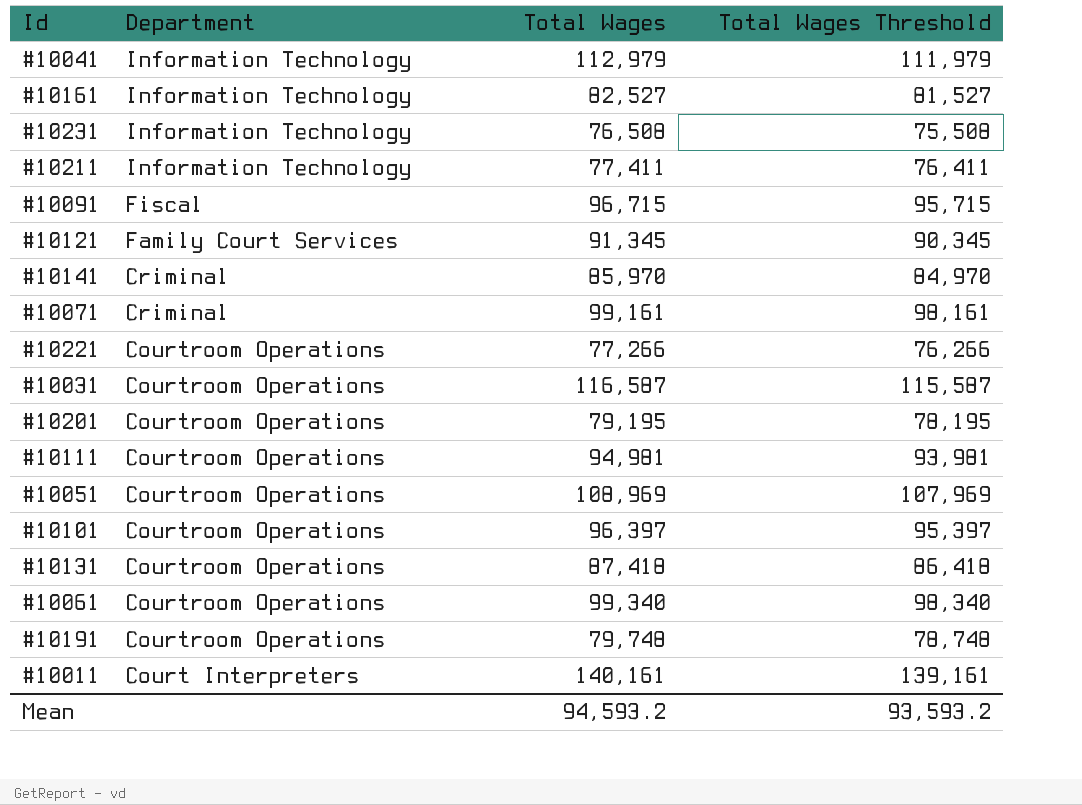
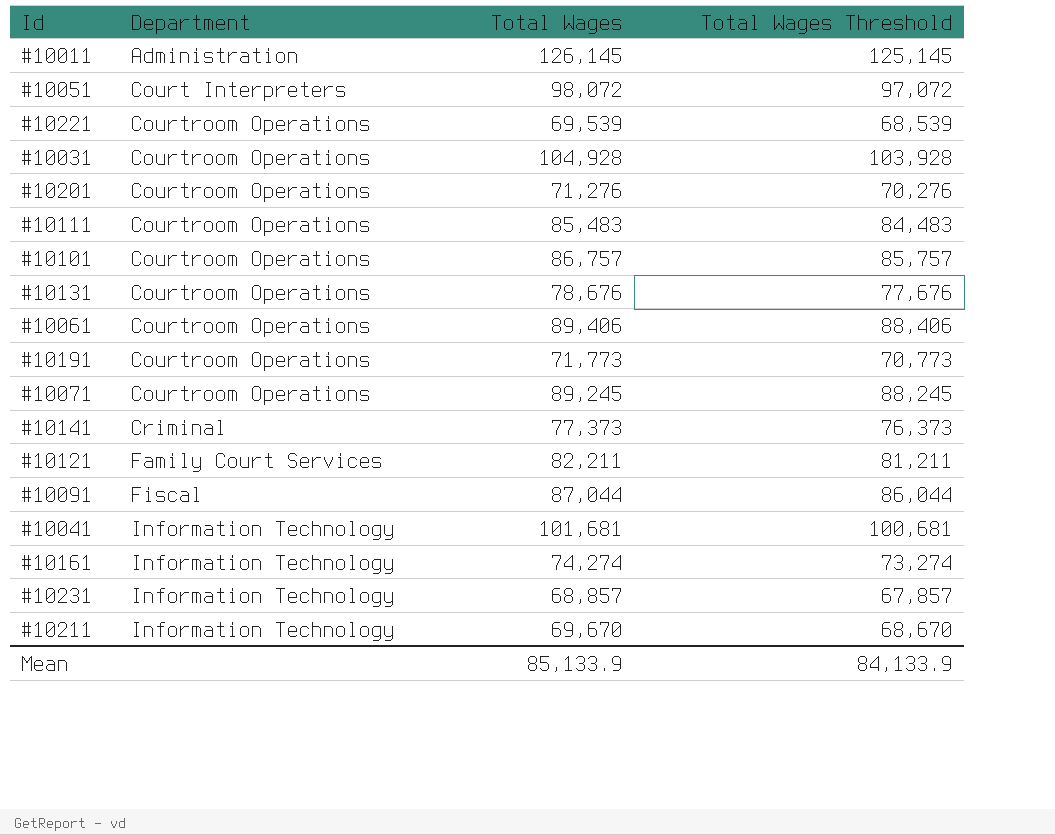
row order: Department descending -> Department ascending
#10011 | Department: Court Interpreters -> Administration
#10011 | Total Wages: 140,161 -> 126,145
#10011 | Total Wages Threshold: 139,161 -> 125,145
#10051 | Department: Courtroom Operations -> Court Interpreters
#10051 | Total Wages: 108,969 -> 98,072
#10051 | Total Wages Threshold: 107,969 -> 97,072
#10221 | Total Wages: 77,266 -> 69,539
#10221 | Total Wages Threshold: 76,266 -> 68,539
#10031 | Total Wages: 116,587 -> 104,928
#10031 | Total Wages Threshold: 115,587 -> 103,928
#10201 | Total Wages: 79,195 -> 71,276
#10201 | Total Wages Threshold: 78,195 -> 70,276
#10111 | Total Wages: 94,981 -> 85,483
#10111 | Total Wages Threshold: 93,981 -> 84,483
#10101 | Total Wages: 96,397 -> 86,757
#10101 | Total Wages Threshold: 95,397 -> 85,757
#10131 | Total Wages: 87,418 -> 78,676
#10131 | Total Wages Threshold: 86,418 -> 77,676
#10061 | Total Wages: 99,340 -> 89,406
#10061 | Total Wages Threshold: 98,340 -> 88,406
#10191 | Total Wages: 79,748 -> 71,773
#10191 | Total Wages Threshold: 78,748 -> 70,773
#10071 | Department: Criminal -> Courtroom Operations
#10071 | Total Wages: 99,161 -> 89,245
#10071 | Total Wages Threshold: 98,161 -> 88,245
#10141 | Total Wages: 85,970 -> 77,373
#10141 | Total Wages Threshold: 84,970 -> 76,373
#10121 | Total Wages: 91,345 -> 82,211
#10121 | Total Wages Threshold: 90,345 -> 81,211
#10091 | Total Wages: 96,715 -> 87,044
#10091 | Total Wages Threshold: 95,715 -> 86,044
#10041 | Total Wages: 112,979 -> 101,681
#10041 | Total Wages Threshold: 111,979 -> 100,681
#10161 | Total Wages: 82,527 -> 74,274
#10161 | Total Wages Threshold: 81,527 -> 73,274
#10231 | Total Wages: 76,508 -> 68,857
#10231 | Total Wages Threshold: 75,508 -> 67,857
#10211 | Total Wages: 77,411 -> 69,670
#10211 | Total Wages Threshold: 76,411 -> 68,670
Mean | Total Wages: 94,593.2 -> 85,133.9
Mean | Total Wages Threshold: 93,593.2 -> 84,133.9

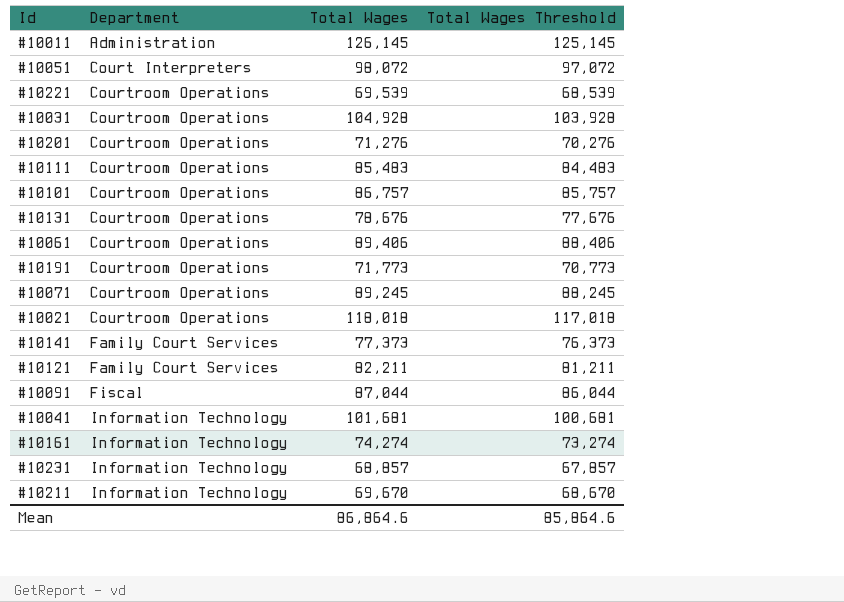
row #10021: none -> Courtroom Operations | 118,018 | 117,018
#10141 | Department: Criminal -> Family Court Services
Mean | Total Wages: 85,133.9 -> 86,864.6
Mean | Total Wages Threshold: 84,133.9 -> 85,864.6

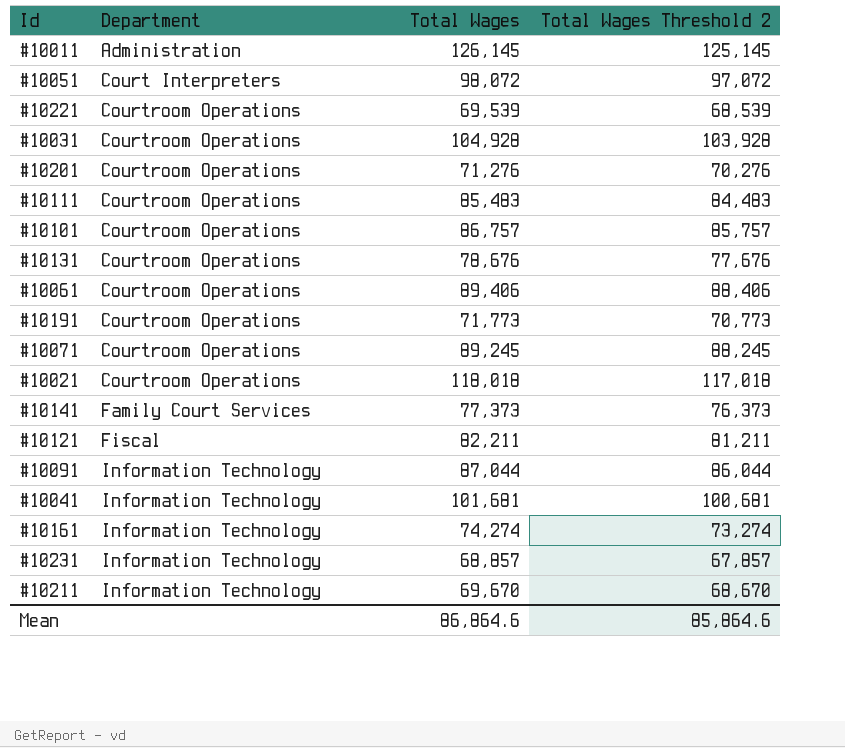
column name: Total Wages Threshold -> Total Wages Threshold 2
#10121 | Department: Family Court Services -> Fiscal
#10091 | Department: Fiscal -> Information Technology

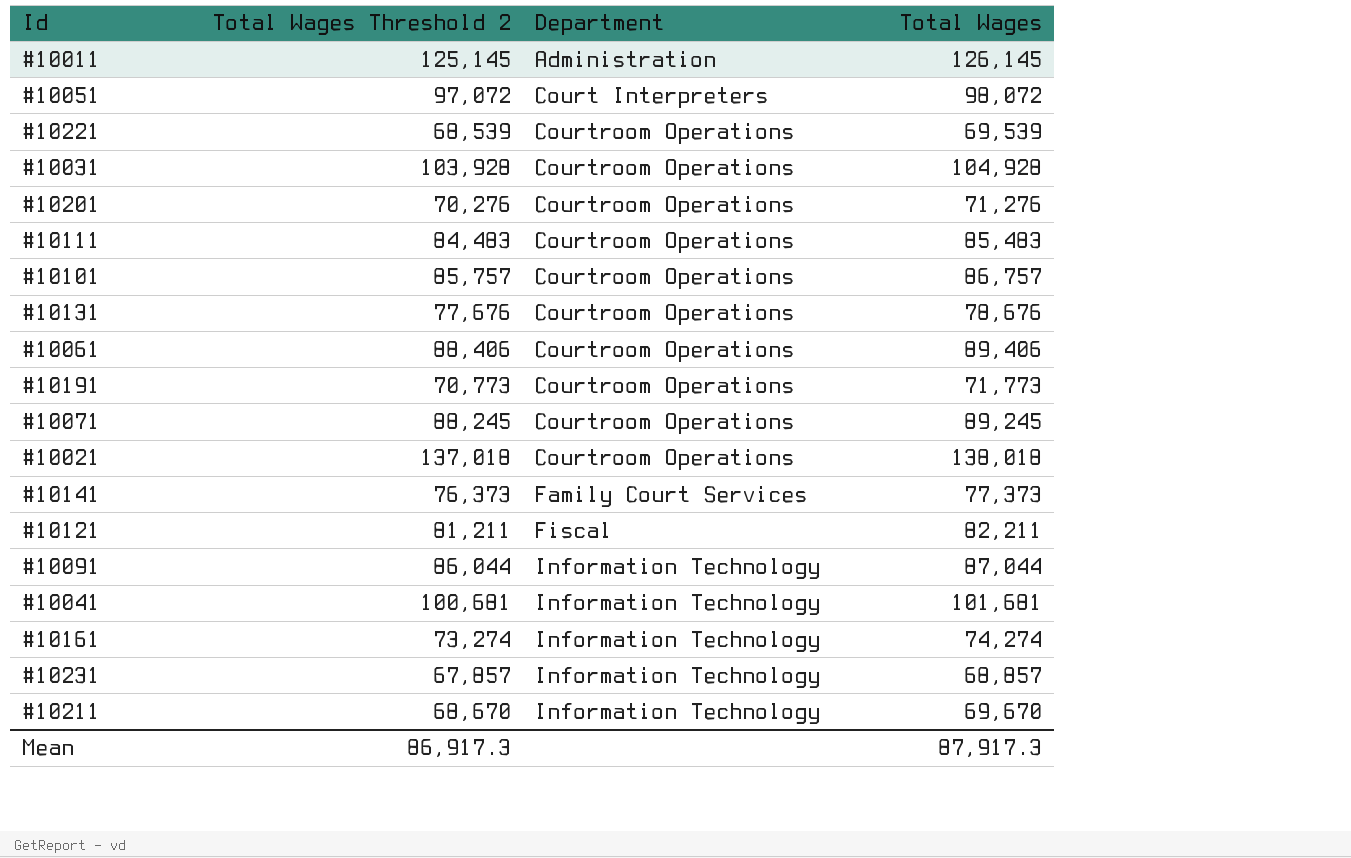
column Total Wages Threshold 2 | position: 4 -> 2
#10021 | Total Wages Threshold 2: 117,018 -> 137,018
#10021 | Total Wages: 118,018 -> 138,018
Mean | Total Wages Threshold 2: 85,864.6 -> 86,917.3
Mean | Total Wages: 86,864.6 -> 87,917.3

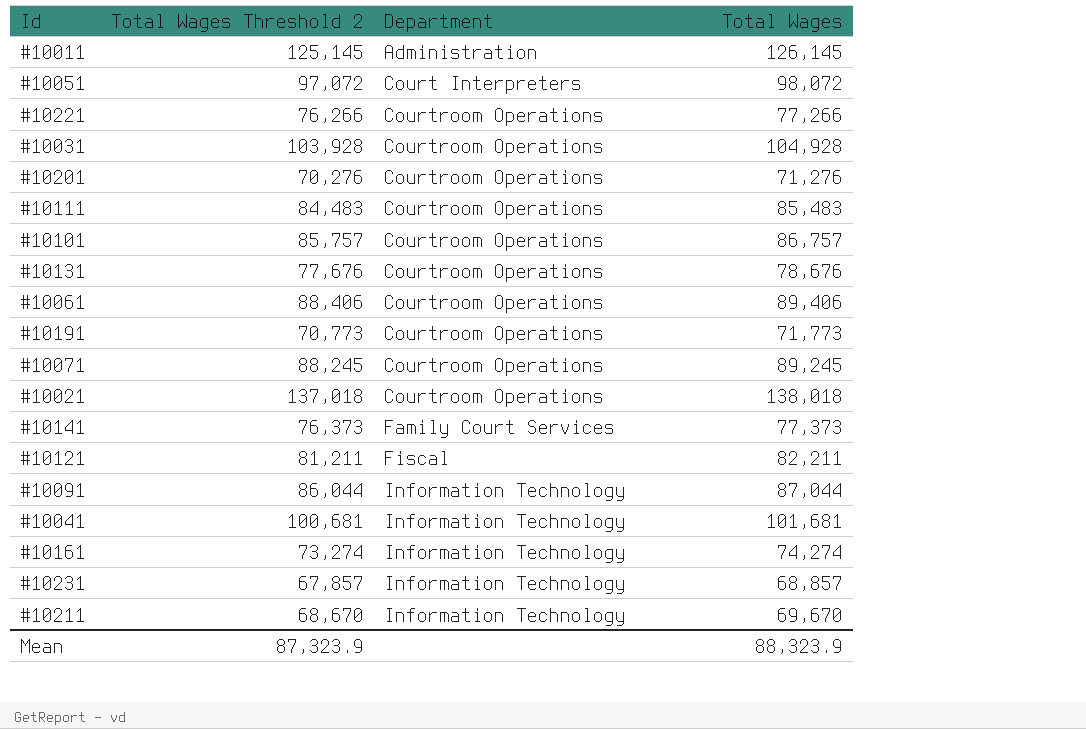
#10221 | Total Wages Threshold 2: 68,539 -> 76,266
#10221 | Total Wages: 69,539 -> 77,266
Mean | Total Wages Threshold 2: 86,917.3 -> 87,323.9
Mean | Total Wages: 87,917.3 -> 88,323.9

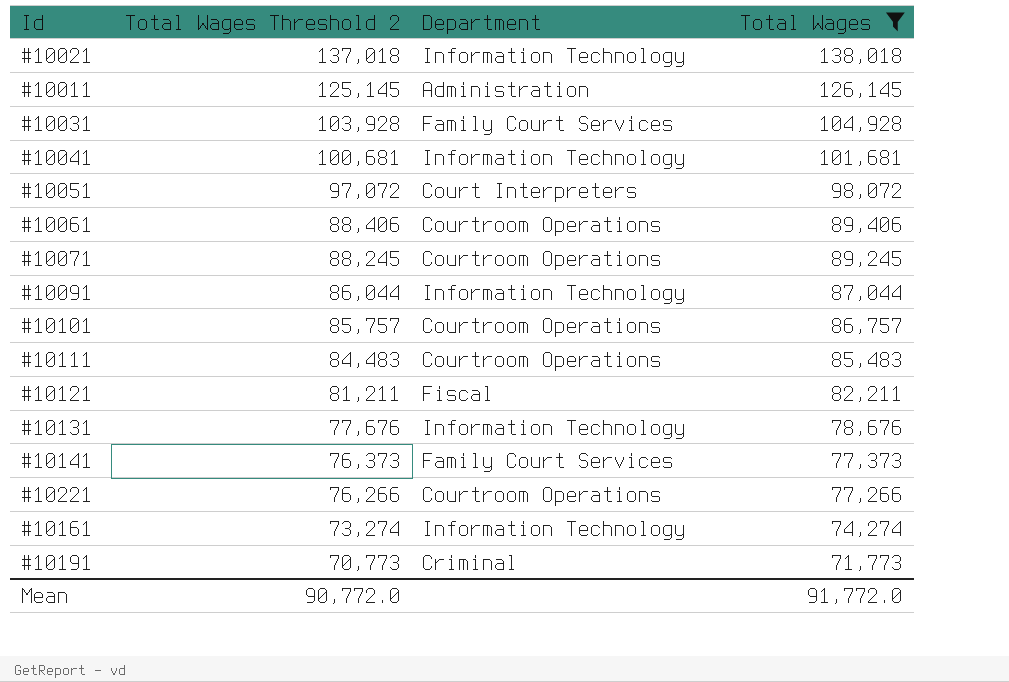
filter: none -> Total Wages >= 71,773
row order: Department ascending -> Total Wages Threshold 2 descending
#10021 | Department: Courtroom Operations -> Information Technology
#10031 | Department: Courtroom Operations -> Family Court Services
#10131 | Department: Courtroom Operations -> Information Technology
#10191 | Department: Courtroom Operations -> Criminal
Mean | Total Wages Threshold 2: 87,323.9 -> 90,772.0
Mean | Total Wages: 88,323.9 -> 91,772.0

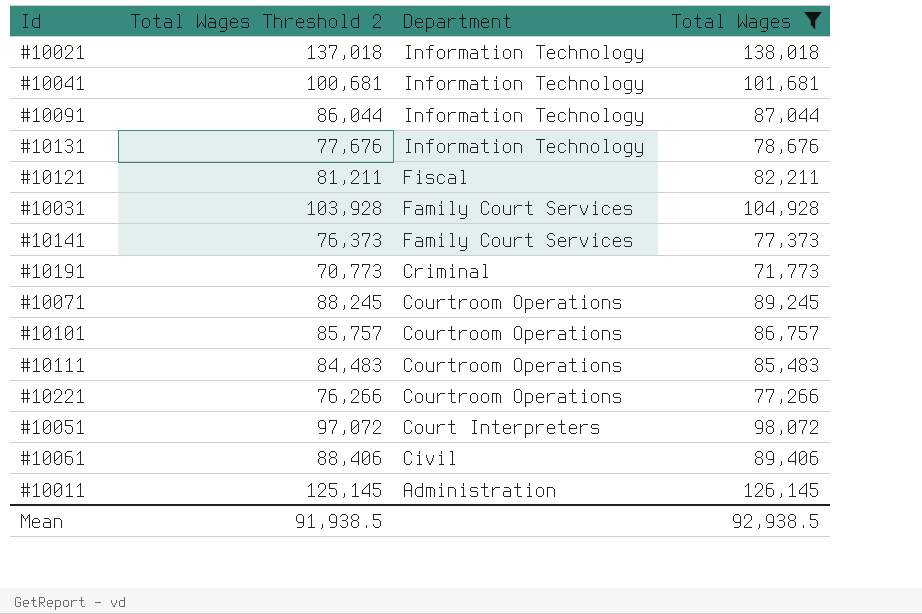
row order: Total Wages Threshold 2 descending -> Department descending
row #10161: 73,274 | Information Technology | 74,274 -> none
#10061 | Department: Courtroom Operations -> Civil
Mean | Total Wages Threshold 2: 90,772.0 -> 91,938.5
Mean | Total Wages: 91,772.0 -> 92,938.5

